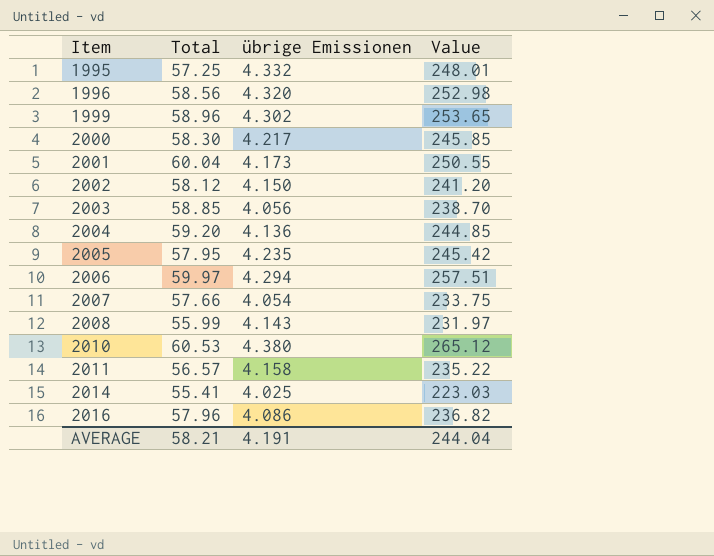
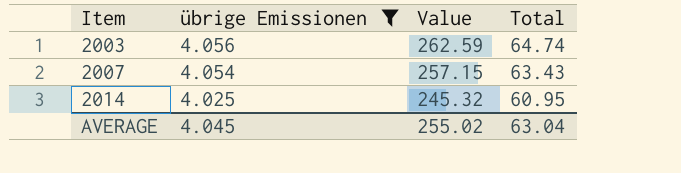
filter: none -> übrige Emissionen <= 4.056
column Total | position: 2 -> 4
2003 | Value: 238.70 -> 262.59
2003 | Total: 58.85 -> 64.74
2007 | Value: 233.75 -> 257.15
2007 | Total: 57.66 -> 63.43
2014 | Value: 223.03 -> 245.32
2014 | Total: 55.41 -> 60.95
AVERAGE | übrige Emissionen: 4.191 -> 4.045
AVERAGE | Value: 244.04 -> 255.02
AVERAGE | Total: 58.21 -> 63.04

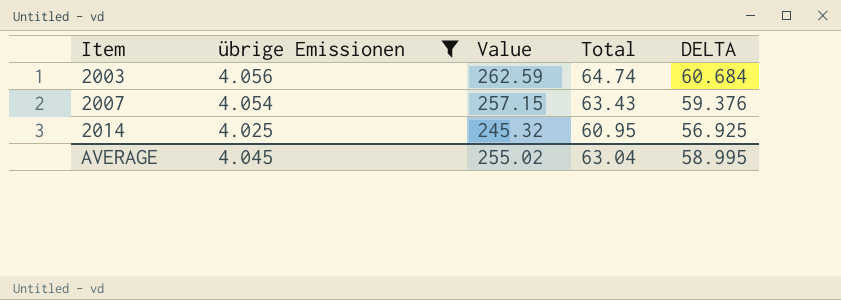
column DELTA | formula: none -> [Total] - [übrige Emissionen]

